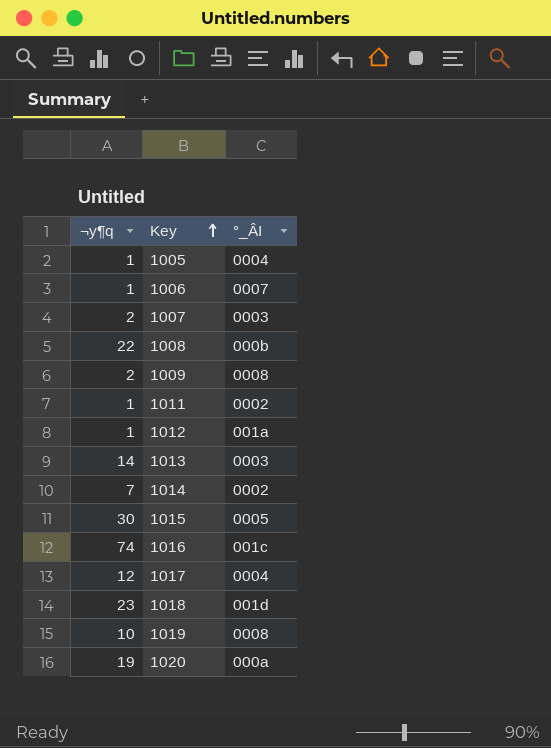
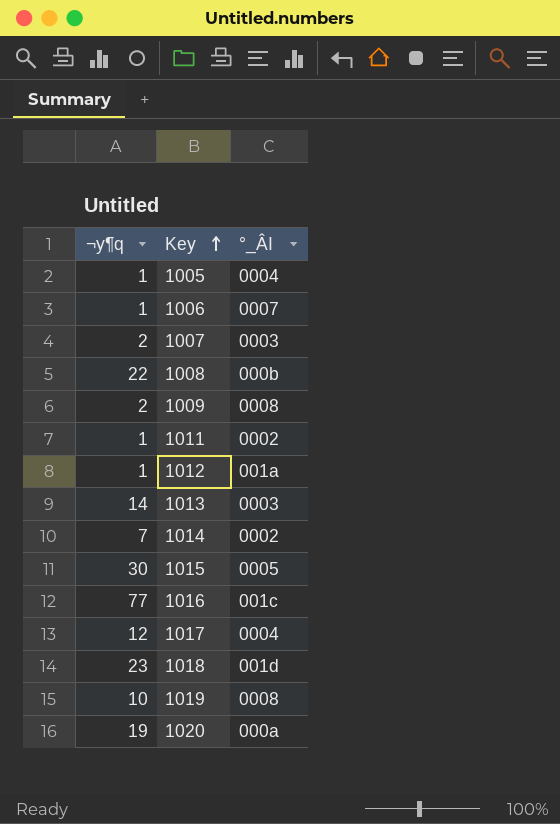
1016 | ¬y¶q: 74 -> 77

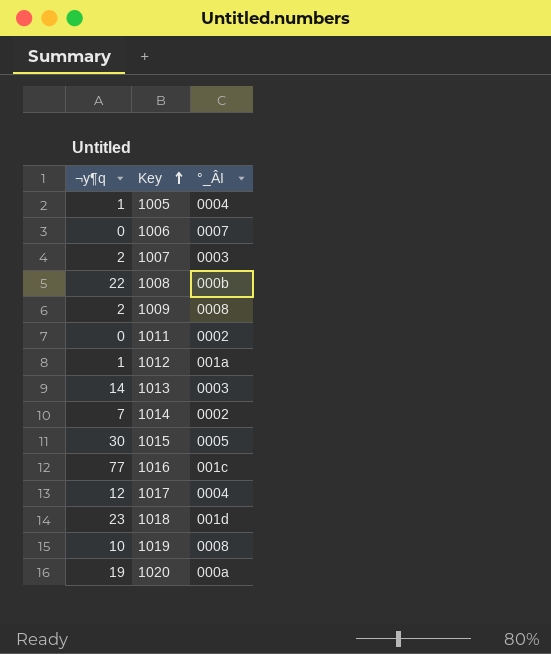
1006 | ¬y¶q: 1 -> 0
1011 | ¬y¶q: 1 -> 0

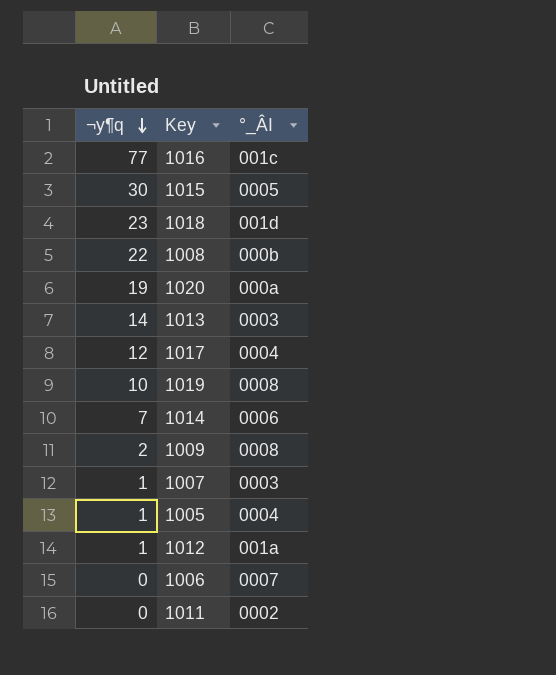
row order: Key ascending -> ¬y¶q descending
1014 | °_ÂI: 0002 -> 0006
1007 | ¬y¶q: 2 -> 1

